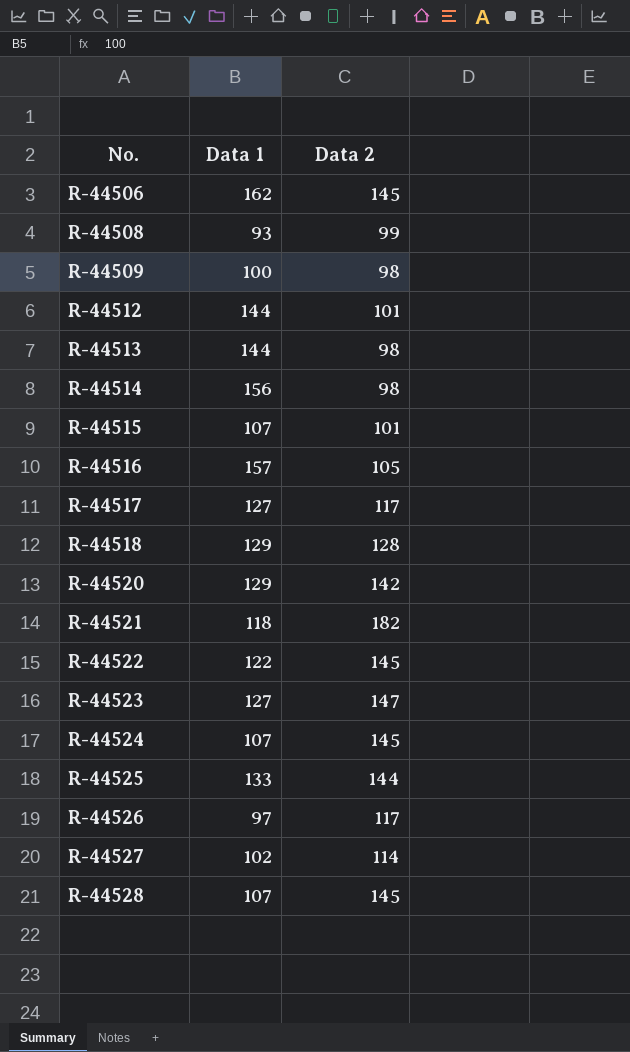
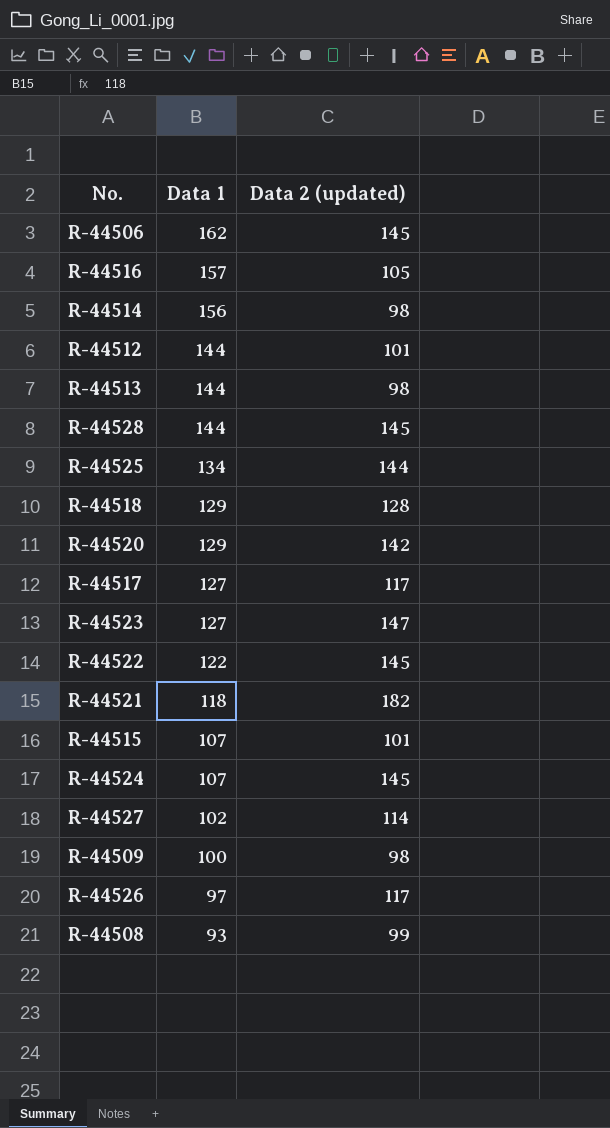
row order: No. ascending -> Data 1 descending
column name: Data 2 -> Data 2 (updated)
R-44528 | Data 1: 107 -> 144
R-44525 | Data 1: 133 -> 134

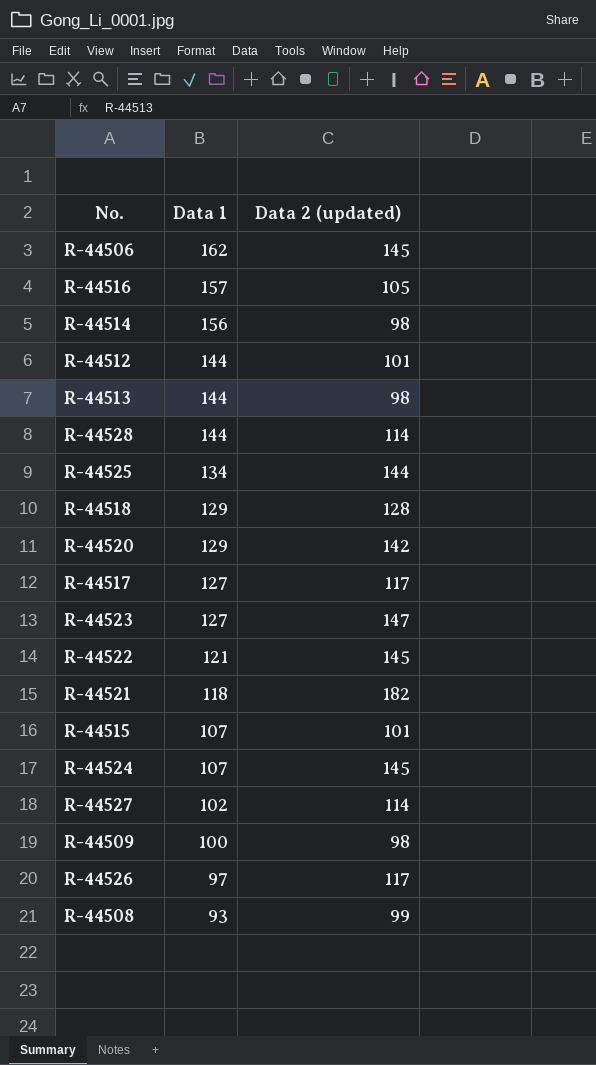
R-44528 | Data 2 (updated): 145 -> 114
R-44522 | Data 1: 122 -> 121

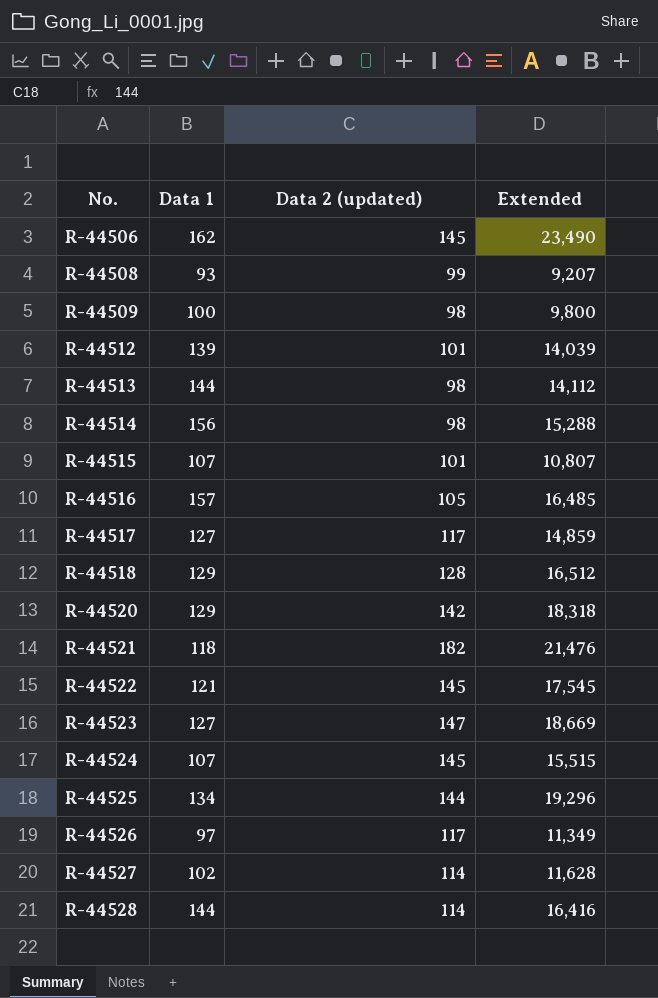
row order: Data 1 descending -> No. ascending
column Extended | formula: none -> [Data 1] * [Data 2 (updated)]
R-44512 | Data 1: 144 -> 139

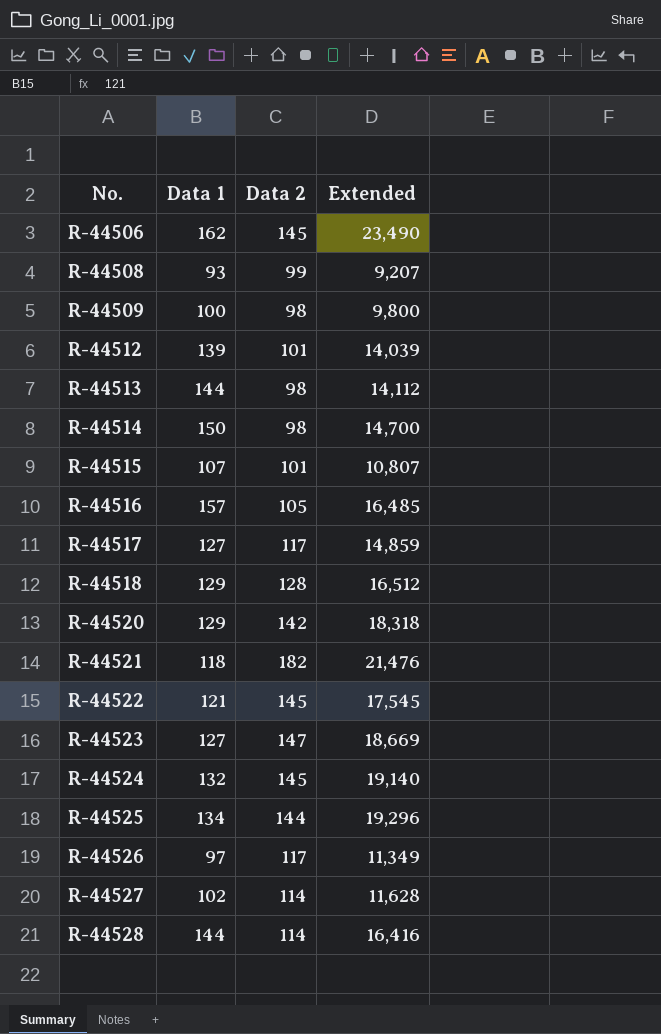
column name: Data 2 (updated) -> Data 2
R-44514 | Data 1: 156 -> 150
R-44514 | Extended: 15,288 -> 14,700
R-44524 | Data 1: 107 -> 132
R-44524 | Extended: 15,515 -> 19,140

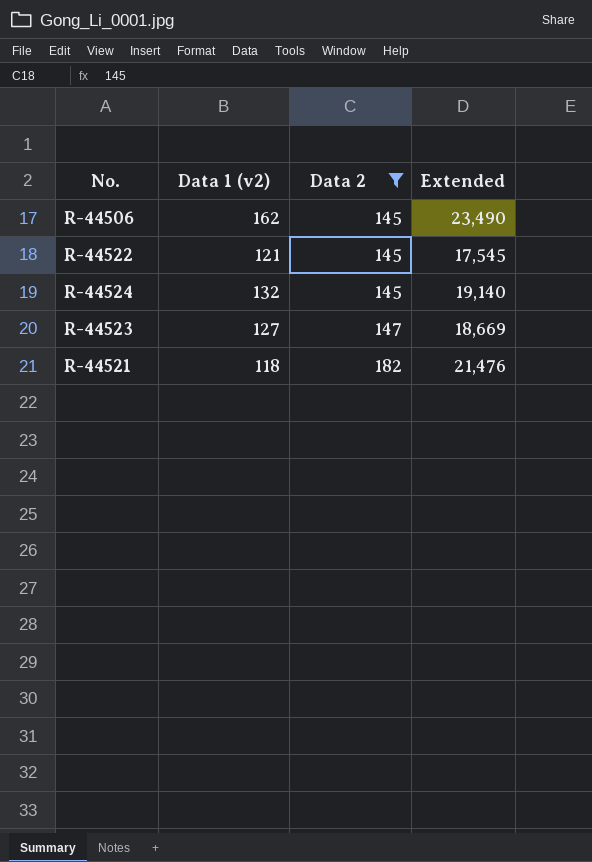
filter: none -> Data 2 >= 145
row order: No. ascending -> Data 2 ascending
column name: Data 1 -> Data 1 (v2)

